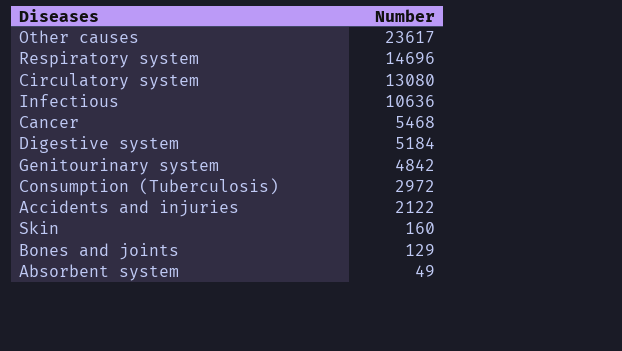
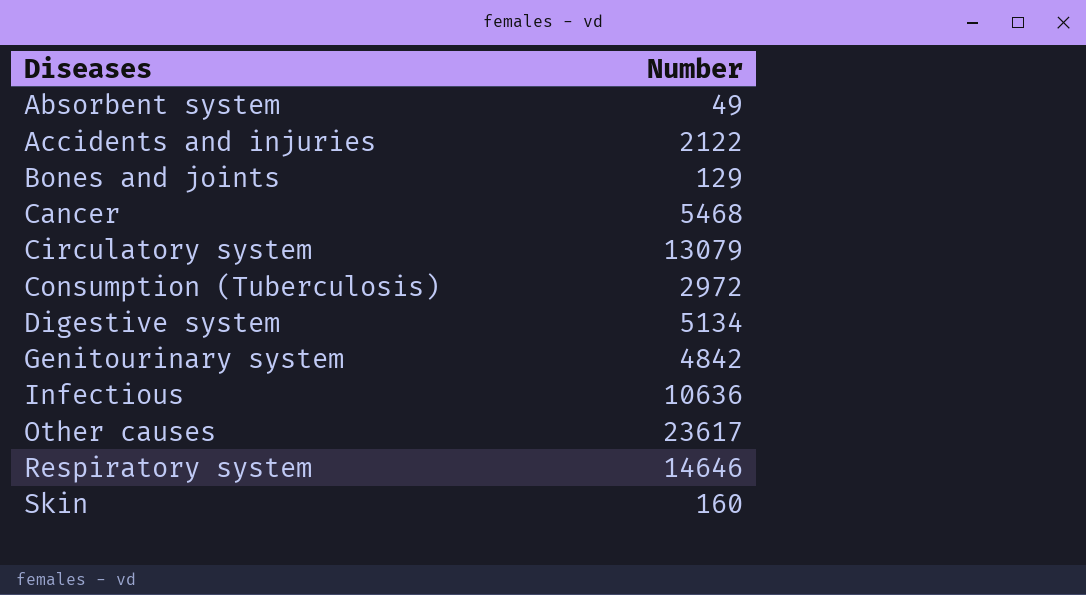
row order: Number descending -> Diseases ascending
Circulatory system | Number: 13080 -> 13079
Digestive system | Number: 5184 -> 5134
Respiratory system | Number: 14696 -> 14646

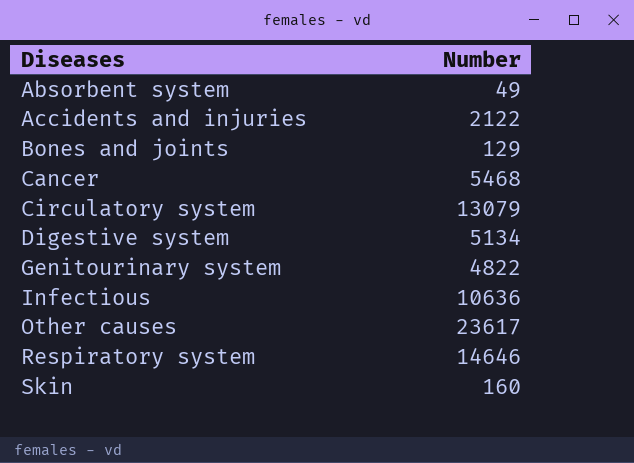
row Consumption (Tuberculosis): 2972 -> none
Genitourinary system | Number: 4842 -> 4822

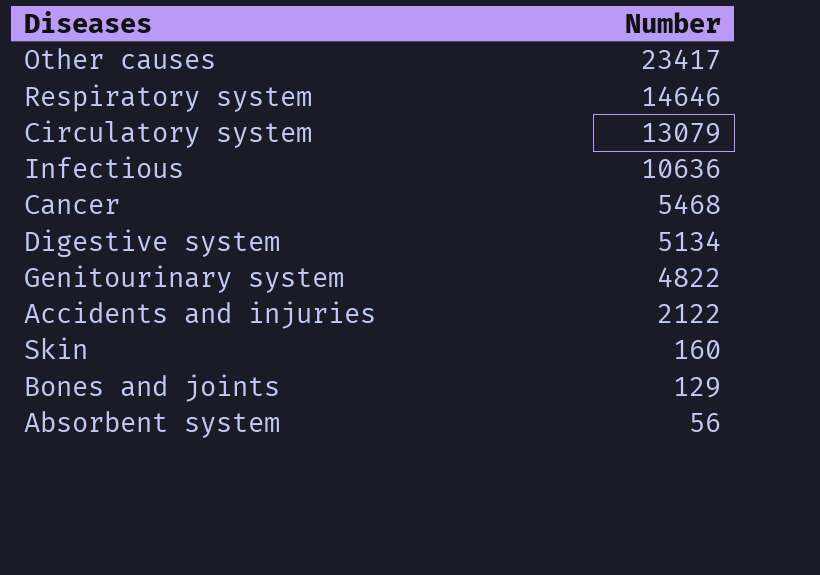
row order: Diseases ascending -> Number descending
Other causes | Number: 23617 -> 23417
Absorbent system | Number: 49 -> 56

